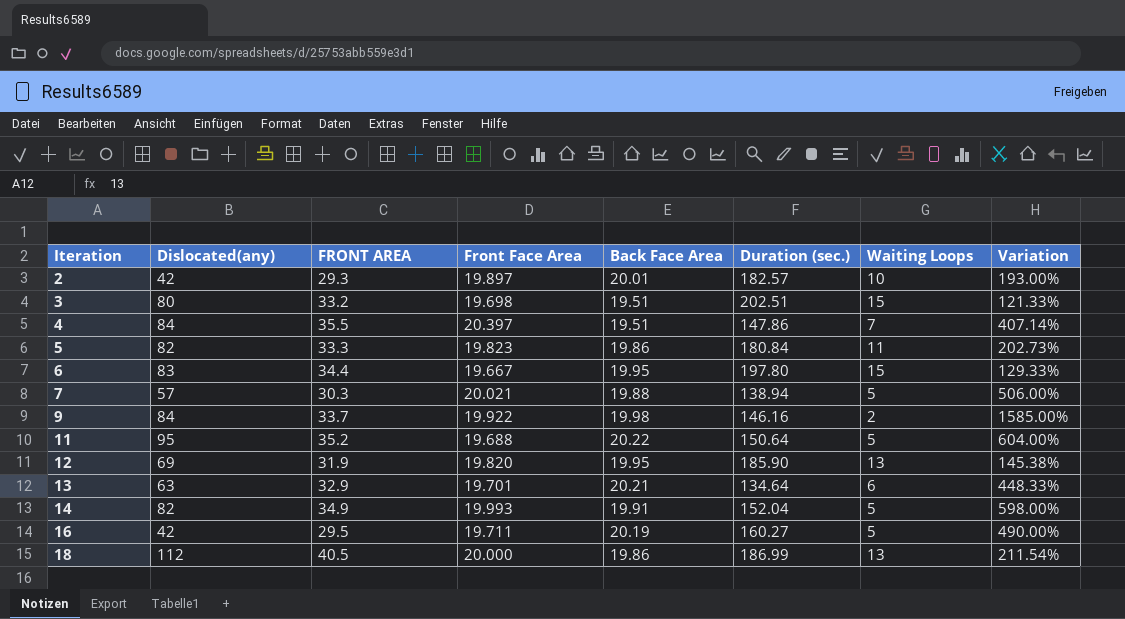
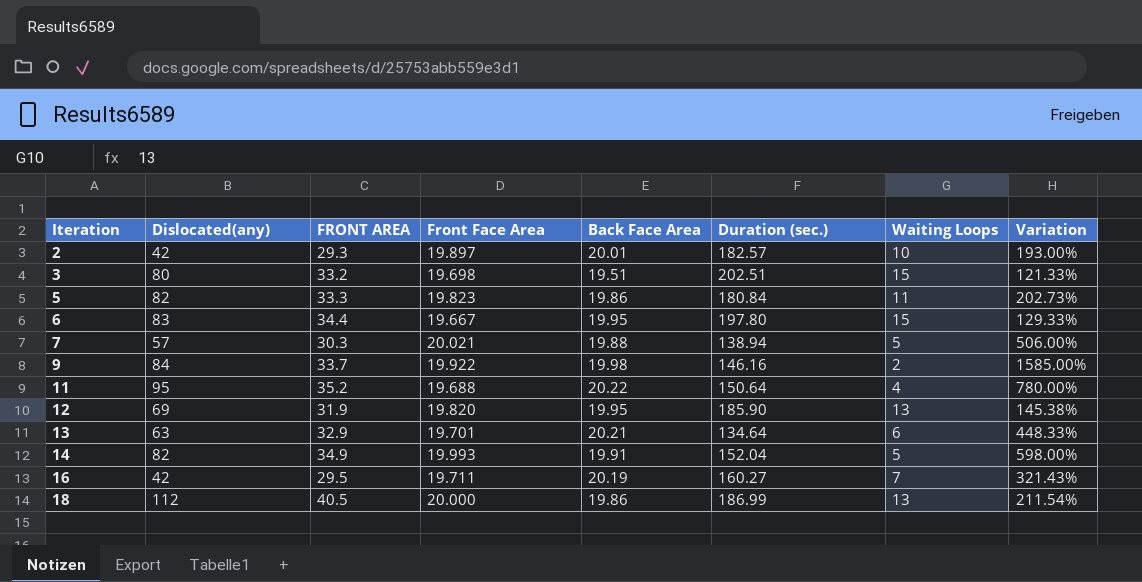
row 4: 84 | 35.5 | 20.397 | 19.51 | 147.86 | 7 | 407.14% -> none
11 | Waiting Loops: 5 -> 4
11 | Variation: 604.00% -> 780.00%
16 | Waiting Loops: 5 -> 7
16 | Variation: 490.00% -> 321.43%

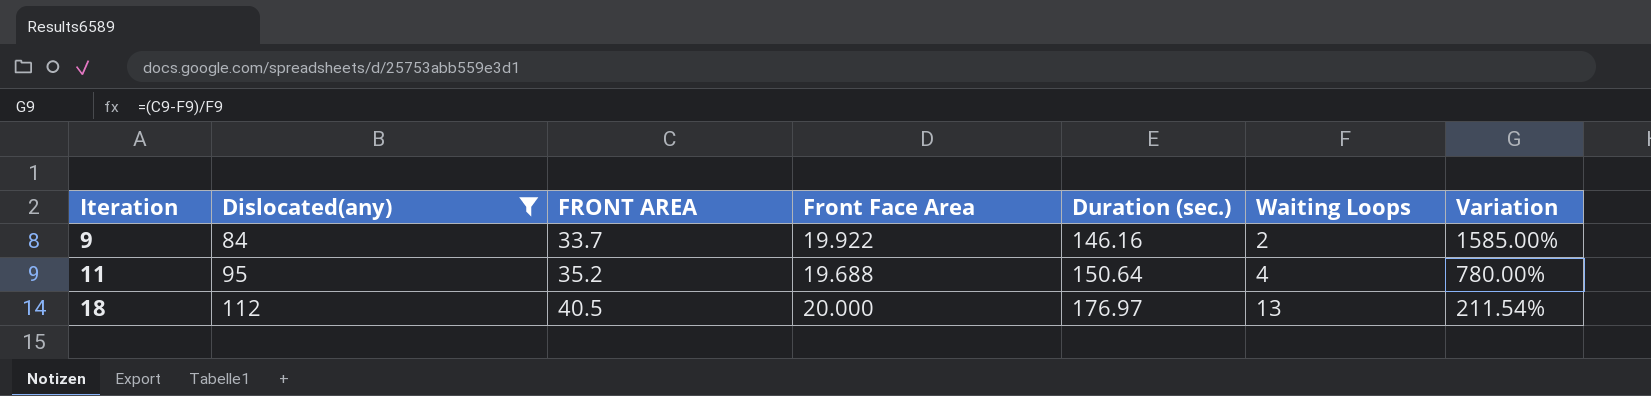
filter: none -> Dislocated(any) >= 84
column Back Face Area | position: 5 -> none
18 | Duration (sec.): 186.99 -> 176.97

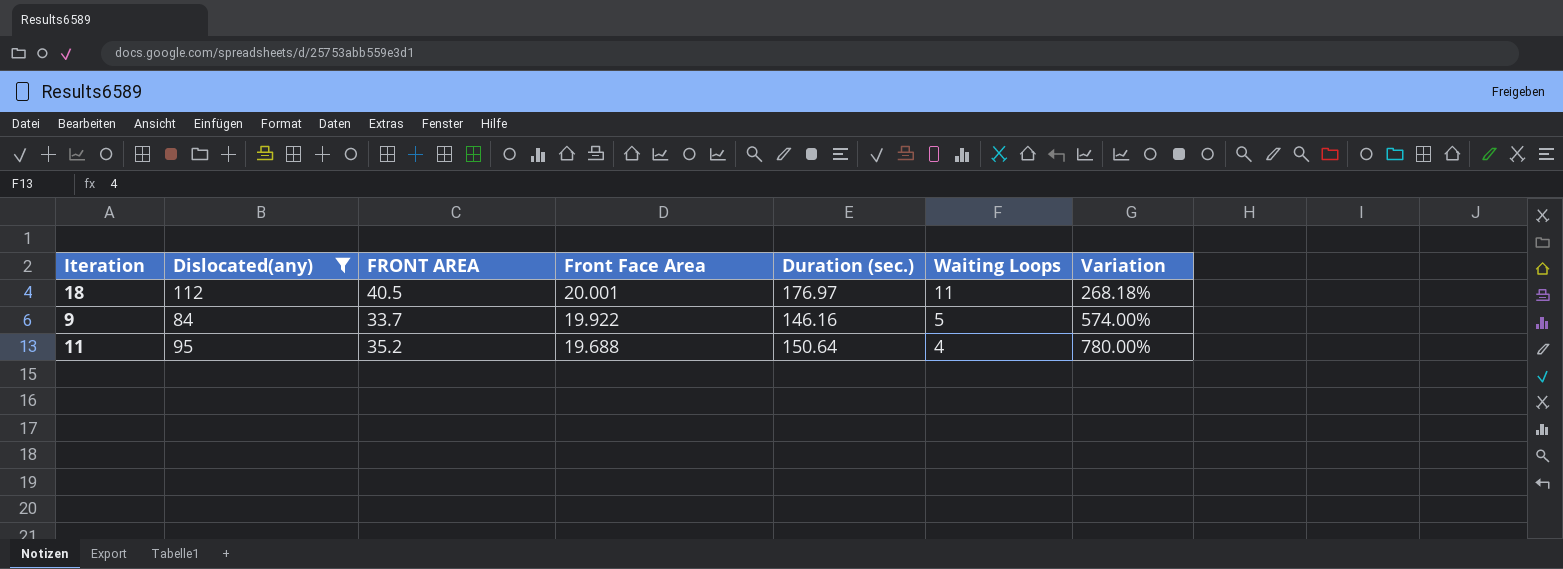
row order: Iteration ascending -> Front Face Area descending
18 | Front Face Area: 20.000 -> 20.001
18 | Waiting Loops: 13 -> 11
18 | Variation: 211.54% -> 268.18%
9 | Waiting Loops: 2 -> 5
9 | Variation: 1585.00% -> 574.00%

